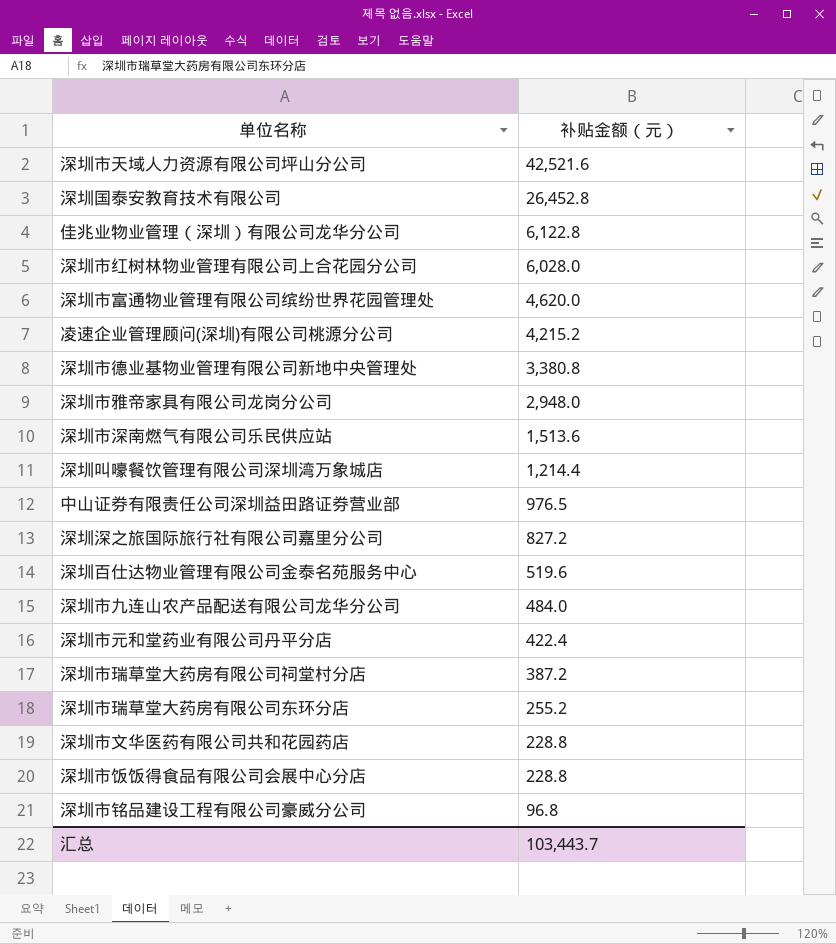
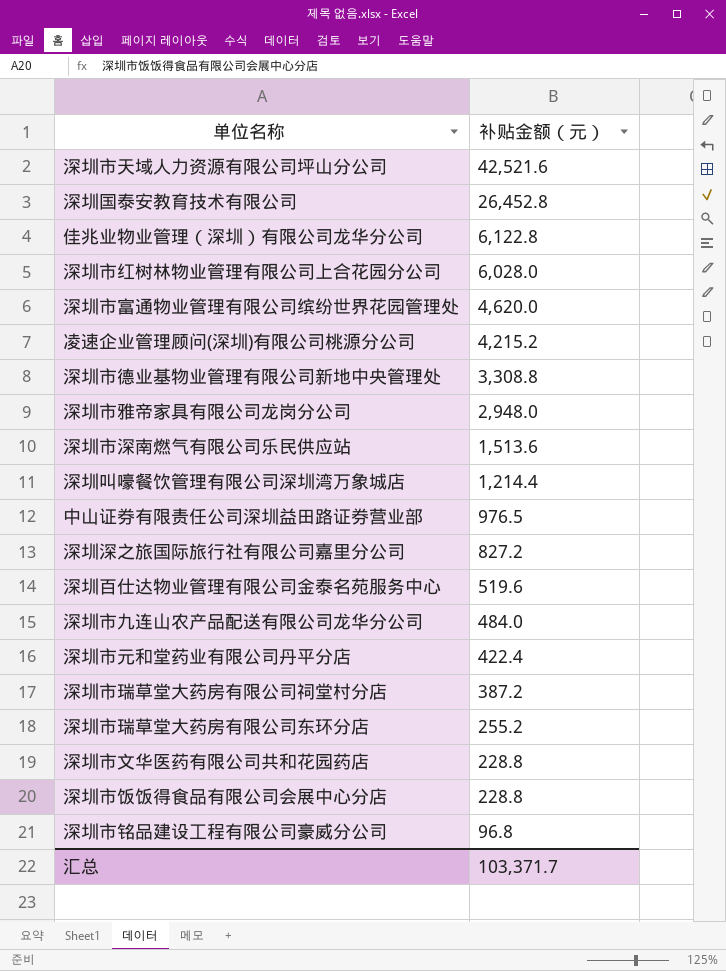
深圳市德业基物业管理有限公司新地中央管理处 | 补贴金额（元）: 3,380.8 -> 3,308.8
汇总 | 补贴金额（元）: 103,443.7 -> 103,371.7

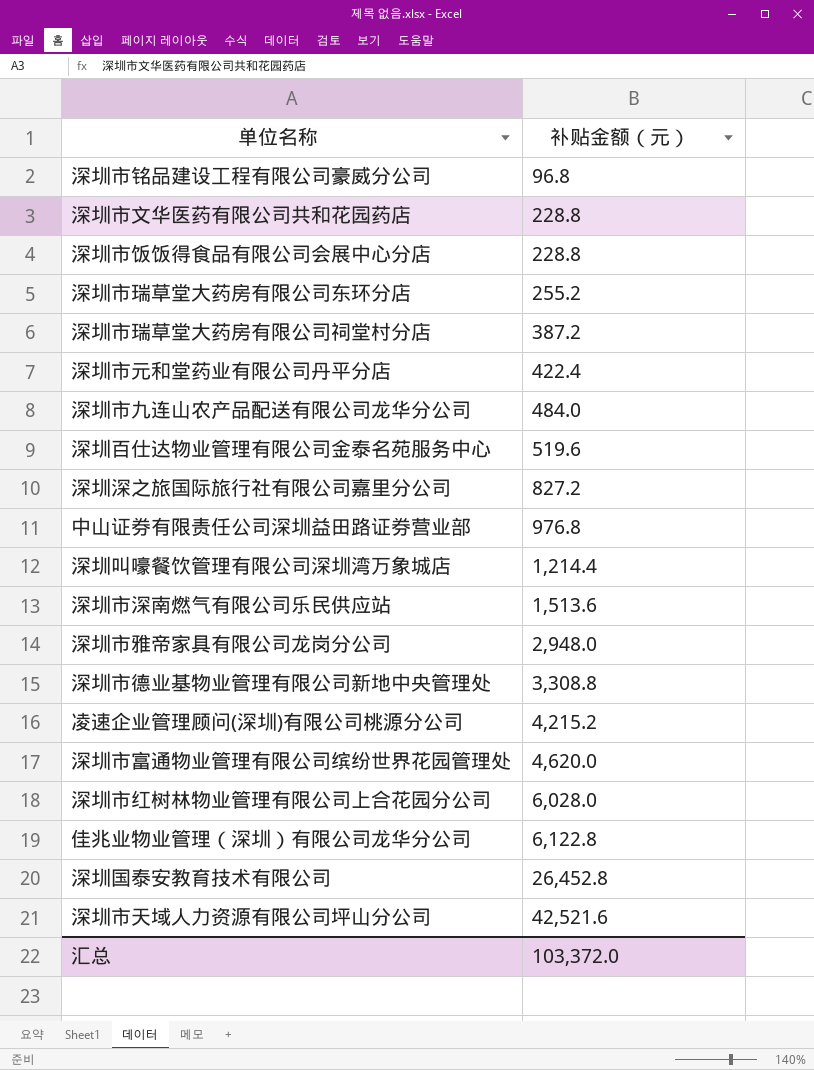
row order: 补贴金额（元） descending -> 补贴金额（元） ascending
中山证券有限责任公司深圳益田路证券营业部 | 补贴金额（元）: 976.5 -> 976.8
汇总 | 补贴金额（元）: 103,371.7 -> 103,372.0

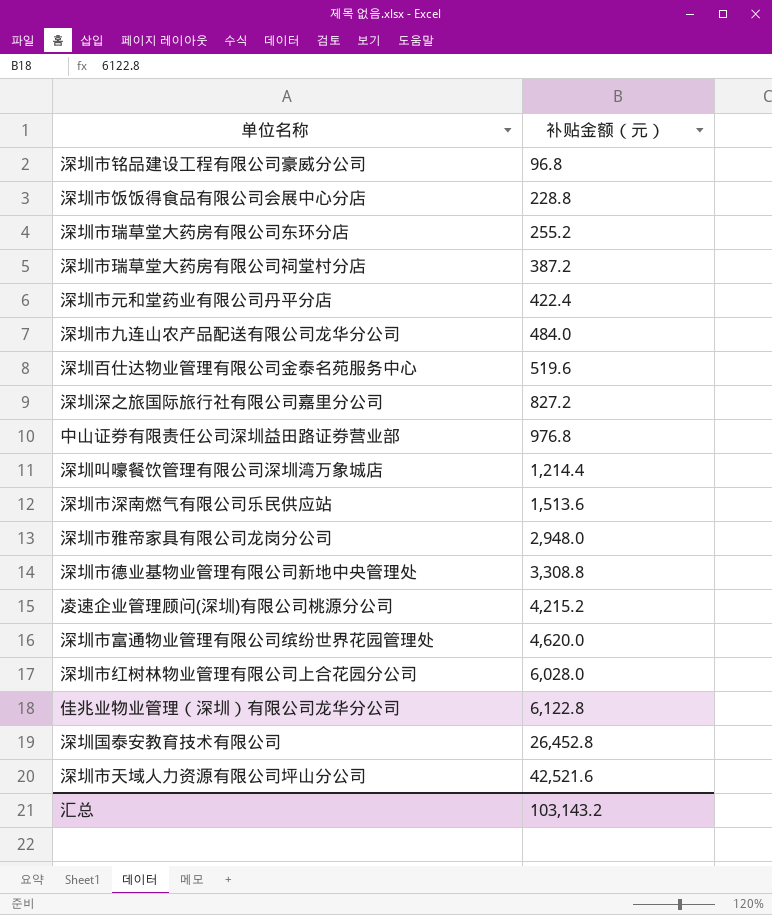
row 深圳市文华医药有限公司共和花园药店: 228.8 -> none
汇总 | 补贴金额（元）: 103,372.0 -> 103,143.2

